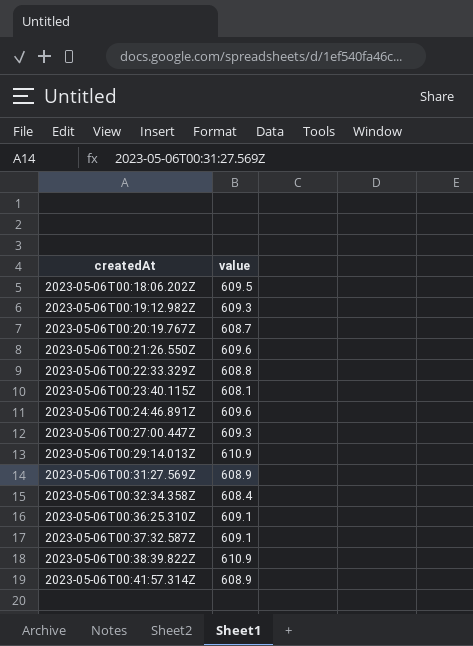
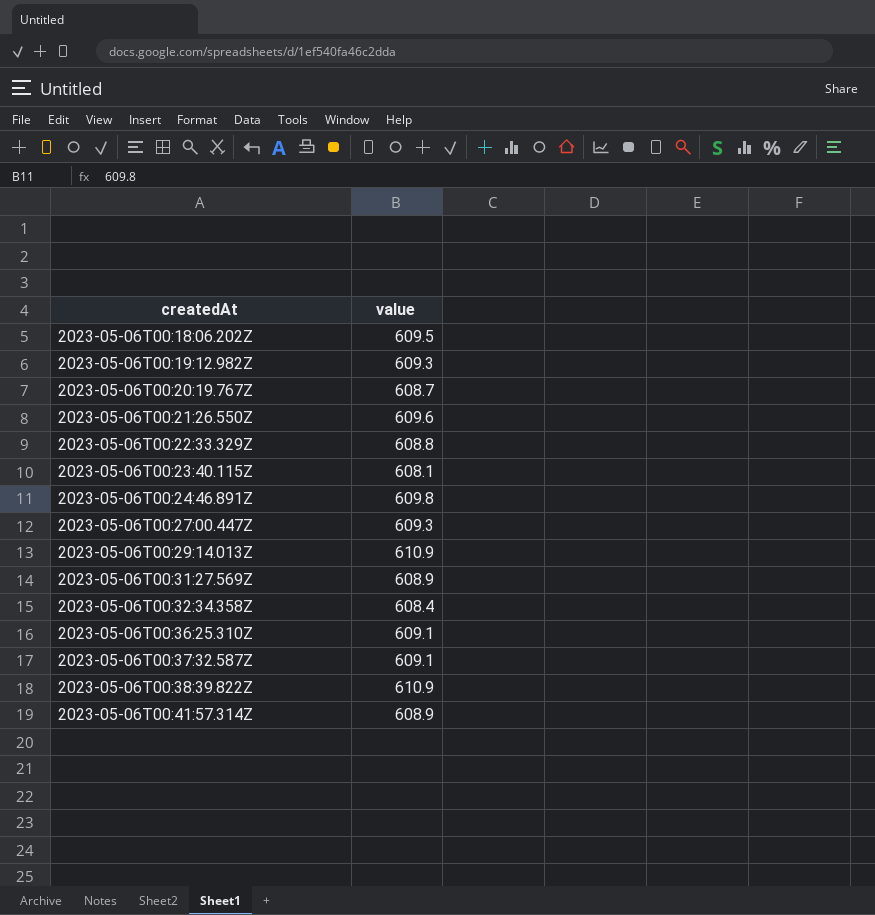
2023-05-06T00:24:46.891Z | value: 609.6 -> 609.8

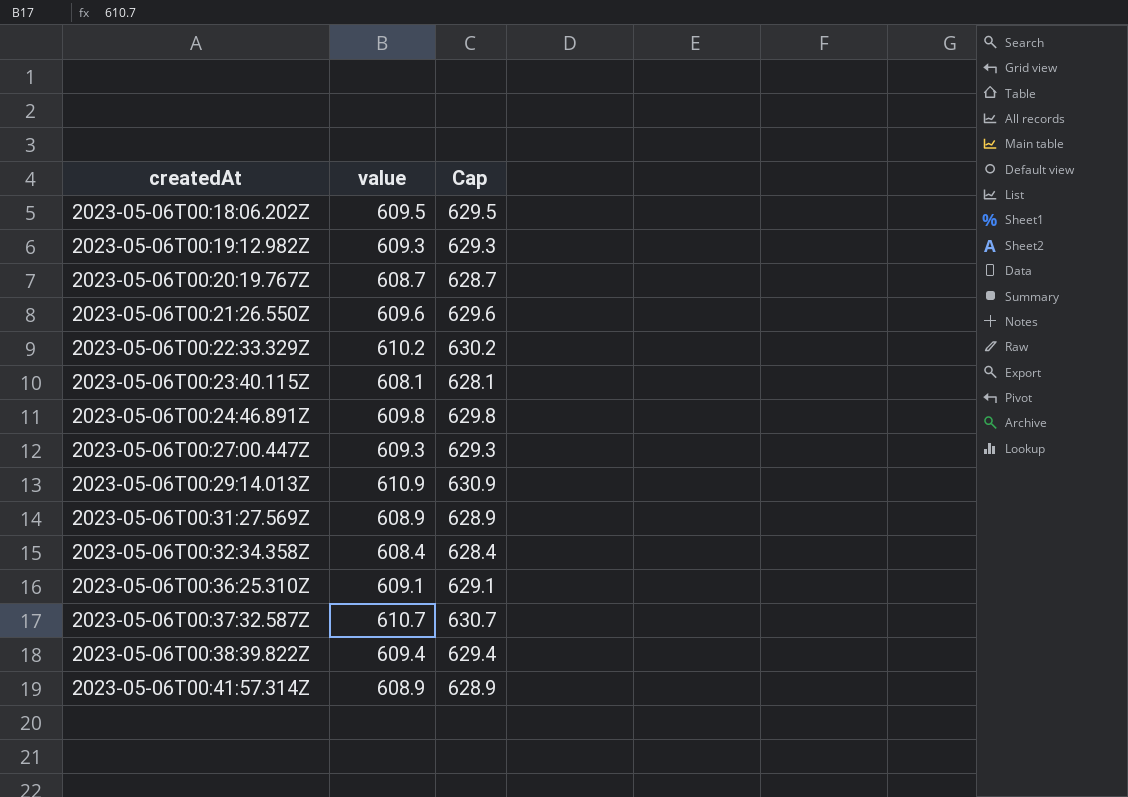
column Cap | formula: none -> [value] + 20
2023-05-06T00:22:33.329Z | value: 608.8 -> 610.2
2023-05-06T00:37:32.587Z | value: 609.1 -> 610.7
2023-05-06T00:38:39.822Z | value: 610.9 -> 609.4

